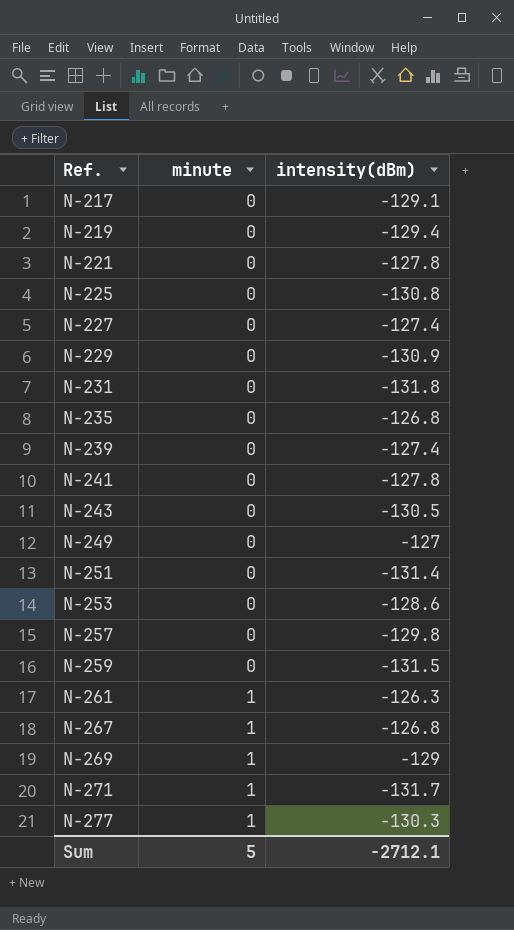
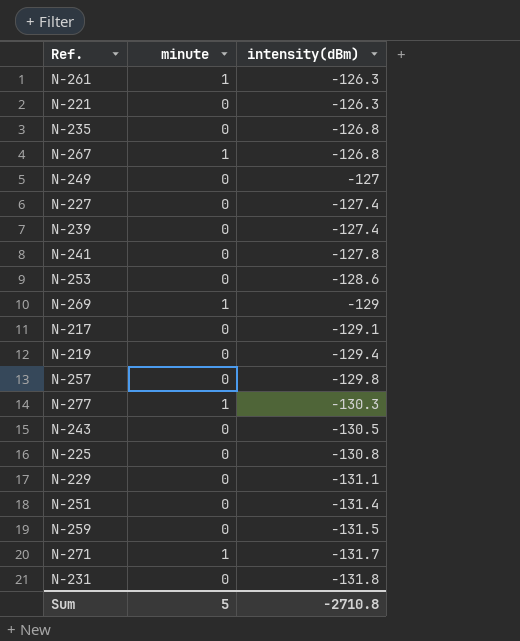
row order: Ref. ascending -> intensity(dBm) descending
N-221 | intensity(dBm): -127.8 -> -126.3
N-229 | intensity(dBm): -130.9 -> -131.1
Sum | intensity(dBm): -2712.1 -> -2710.8

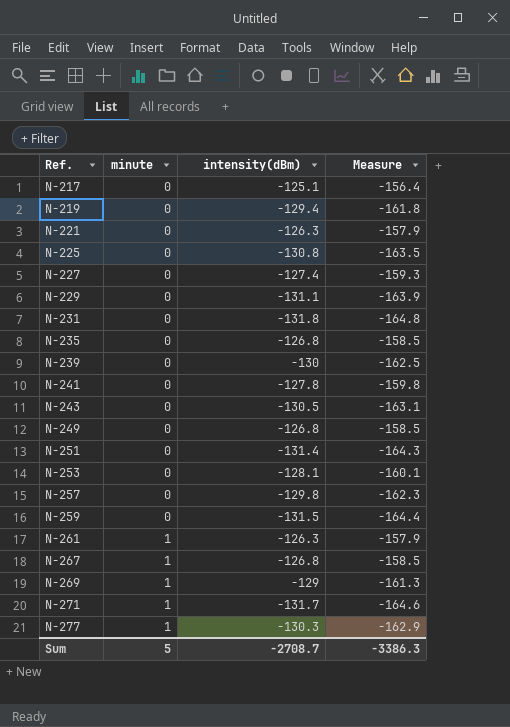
row order: intensity(dBm) descending -> Ref. ascending
column Measure | formula: none -> [intensity(dBm)] * 1.25
N-217 | intensity(dBm): -129.1 -> -125.1
N-239 | intensity(dBm): -127.4 -> -130
N-249 | intensity(dBm): -127 -> -126.8
N-253 | intensity(dBm): -128.6 -> -128.1
Sum | intensity(dBm): -2710.8 -> -2708.7

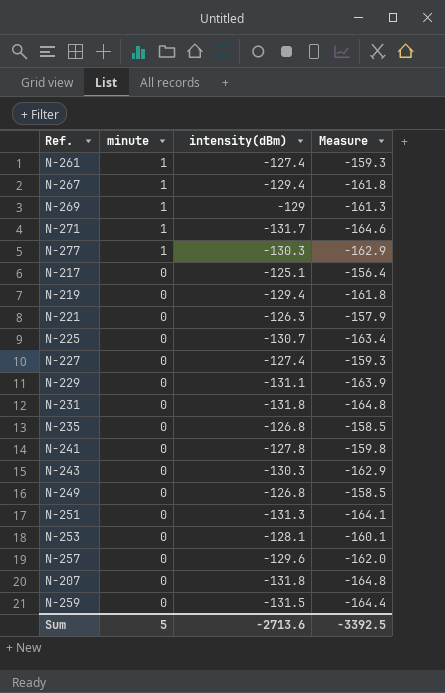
row order: Ref. ascending -> minute descending
row N-239: 0 | -130 | -162.5 -> none
N-261 | intensity(dBm): -126.3 -> -127.4
N-261 | Measure: -157.9 -> -159.3
N-267 | intensity(dBm): -126.8 -> -129.4
N-267 | Measure: -158.5 -> -161.8
N-225 | intensity(dBm): -130.8 -> -130.7
N-225 | Measure: -163.5 -> -163.4
N-243 | intensity(dBm): -130.5 -> -130.3
N-243 | Measure: -163.1 -> -162.9
N-251 | intensity(dBm): -131.4 -> -131.3
N-251 | Measure: -164.3 -> -164.1
N-257 | intensity(dBm): -129.8 -> -129.6
N-257 | Measure: -162.3 -> -162.0
row N-207: none -> 0 | -131.8 | -164.8
Sum | intensity(dBm): -2708.7 -> -2713.6
Sum | Measure: -3386.3 -> -3392.5

